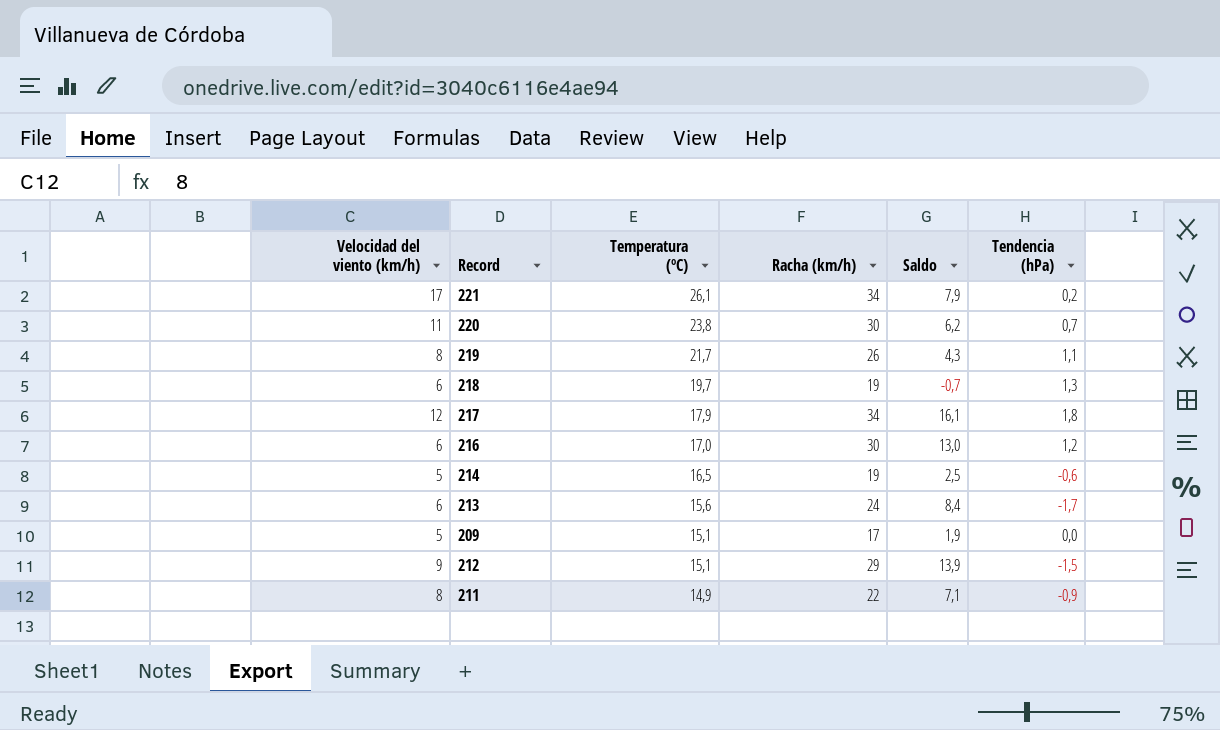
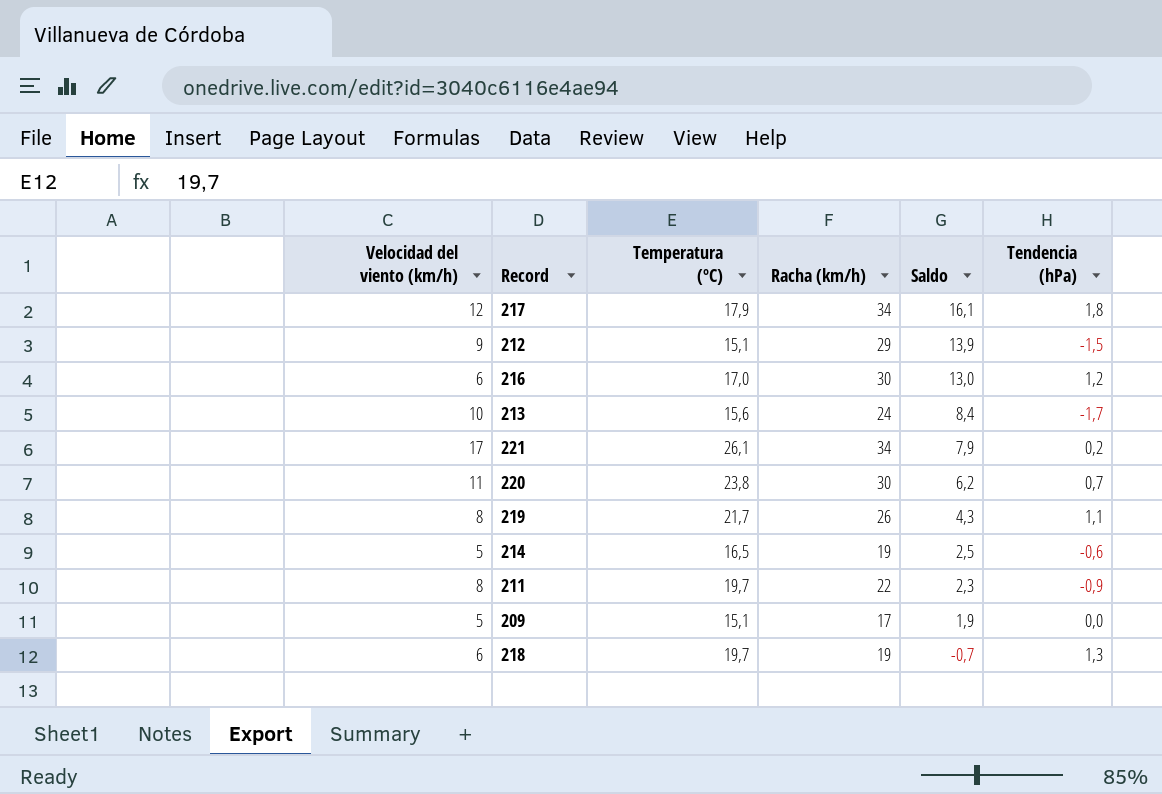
row order: Temperatura (ºC) descending -> Saldo descending
213 | Velocidad del viento (km/h): 6 -> 10
211 | Temperatura (ºC): 14,9 -> 19,7
211 | Saldo: 7,1 -> 2,3

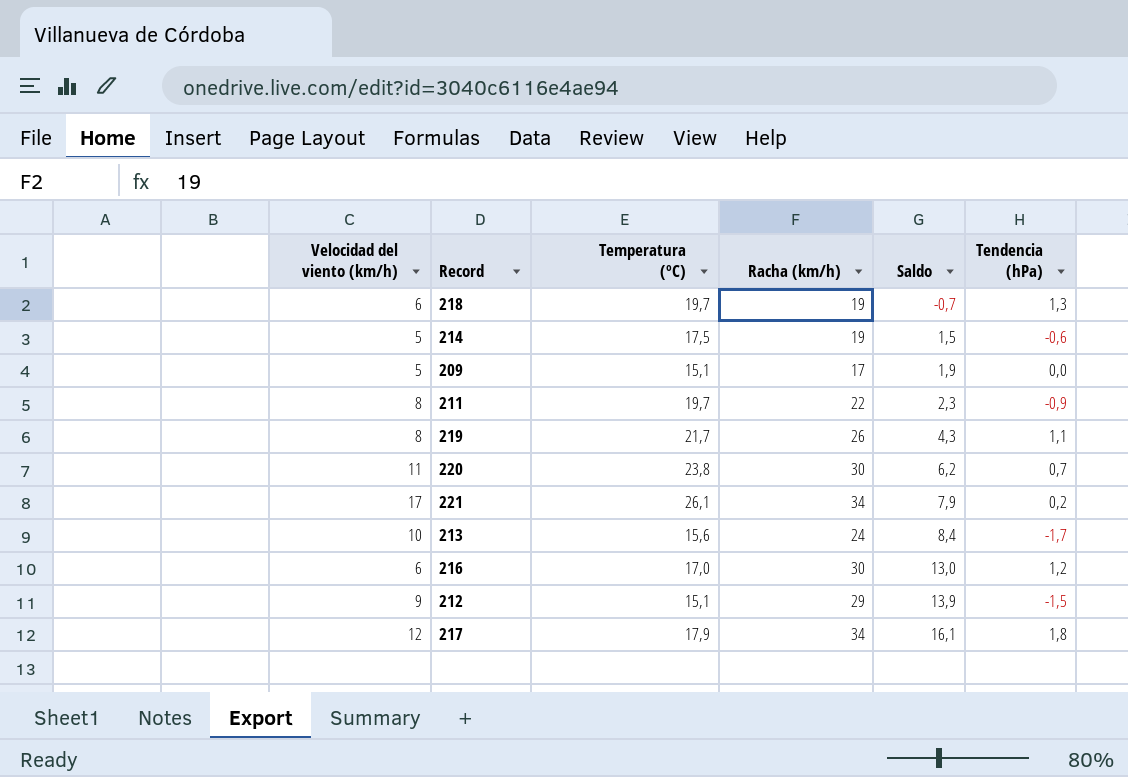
row order: Saldo descending -> Saldo ascending
214 | Temperatura (ºC): 16,5 -> 17,5
214 | Saldo: 2,5 -> 1,5

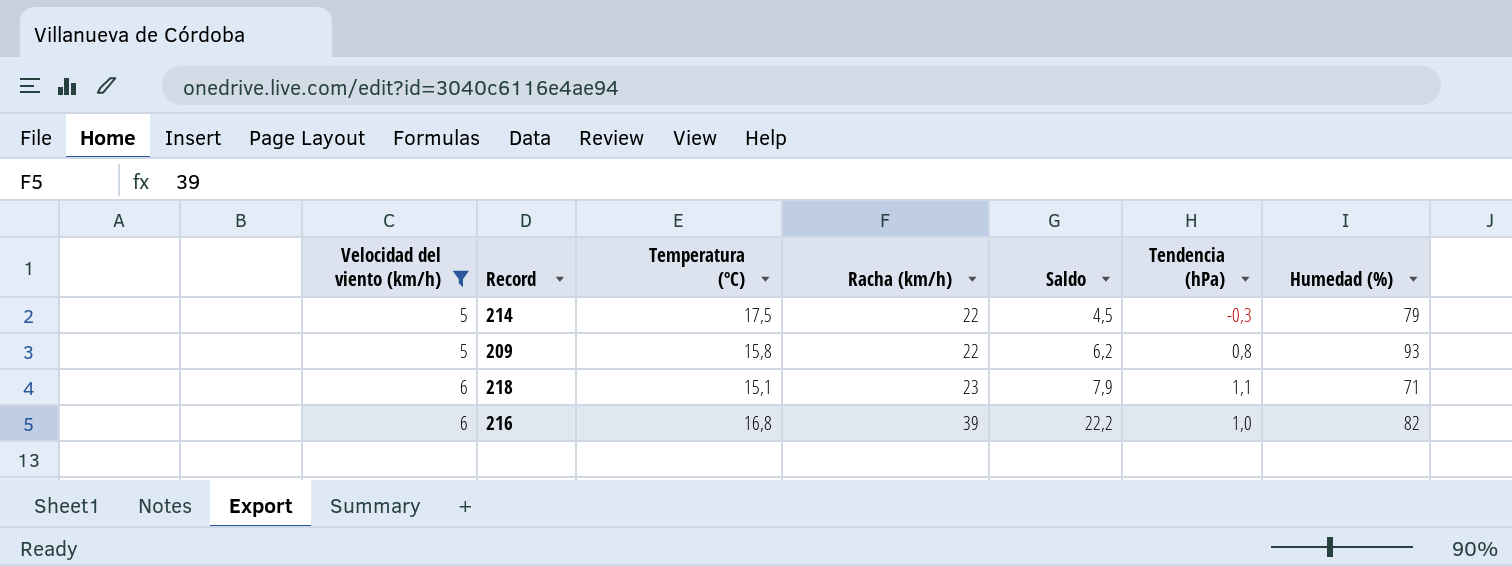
filter: none -> Velocidad del viento (km/h) <= 6
row order: Saldo ascending -> Velocidad del viento (km/h) ascending
column Humedad (%) | position: none -> 7
214 | Racha (km/h): 19 -> 22
214 | Saldo: 1,5 -> 4,5
214 | Tendencia (hPa): -0,6 -> -0,3
209 | Temperatura (ºC): 15,1 -> 15,8
209 | Racha (km/h): 17 -> 22
209 | Saldo: 1,9 -> 6,2
209 | Tendencia (hPa): 0,0 -> 0,8
218 | Temperatura (ºC): 19,7 -> 15,1
218 | Racha (km/h): 19 -> 23
218 | Saldo: -0,7 -> 7,9
218 | Tendencia (hPa): 1,3 -> 1,1
216 | Temperatura (ºC): 17,0 -> 16,8
216 | Racha (km/h): 30 -> 39
216 | Saldo: 13,0 -> 22,2
216 | Tendencia (hPa): 1,2 -> 1,0

